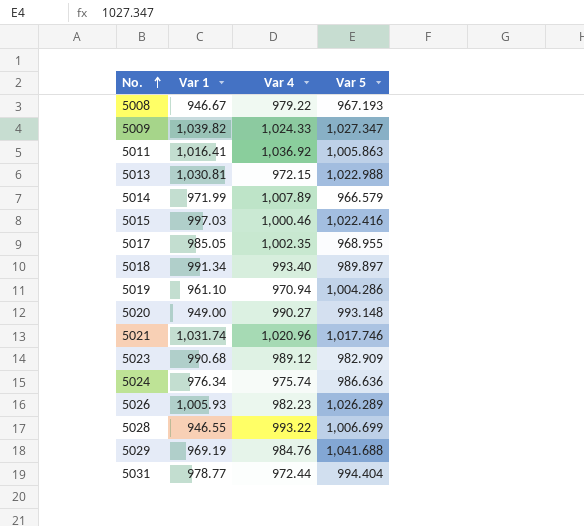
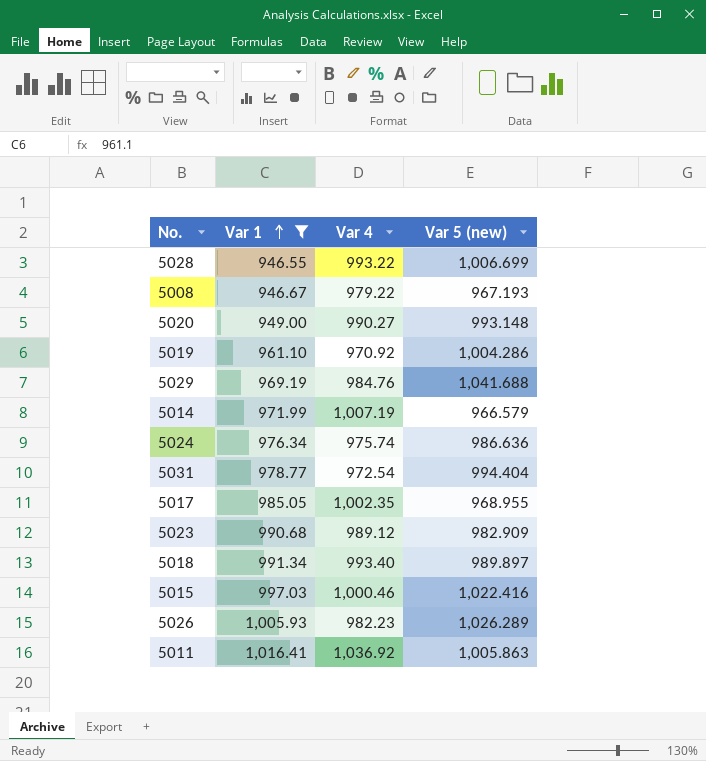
filter: none -> Var 1 <= 1,016.41
row order: No. ascending -> Var 1 ascending
column name: Var 5 -> Var 5 (new)
5019 | Var 4: 970.94 -> 970.92
5014 | Var 4: 1,007.89 -> 1,007.19
5031 | Var 4: 972.44 -> 972.54

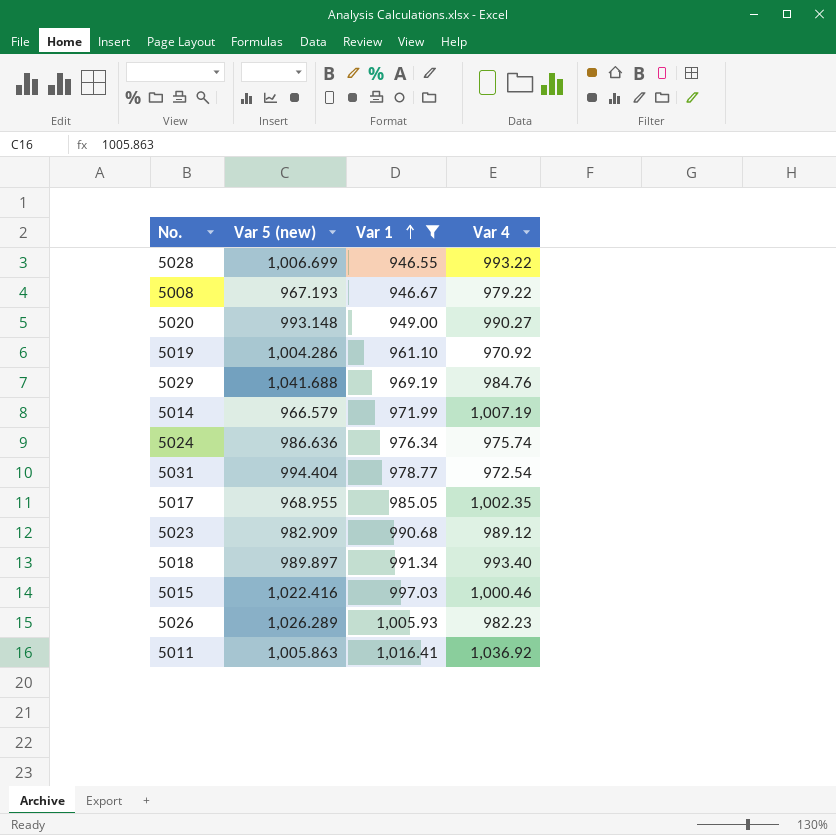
column Var 5 (new) | position: 4 -> 2

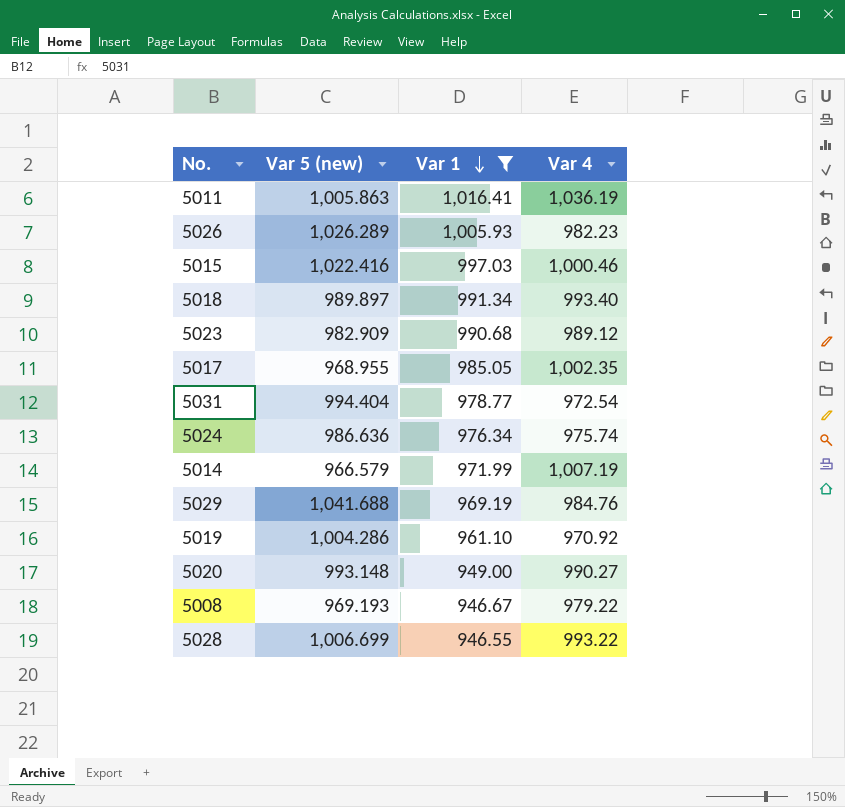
row order: Var 1 ascending -> Var 1 descending
5011 | Var 4: 1,036.92 -> 1,036.19
5008 | Var 5 (new): 967.193 -> 969.193

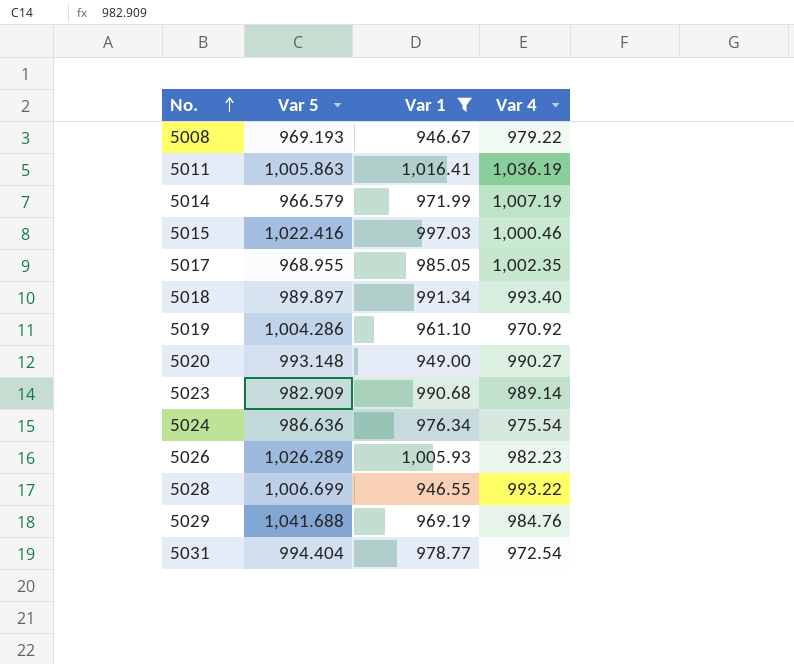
row order: Var 1 descending -> No. ascending
column name: Var 5 (new) -> Var 5
5023 | Var 4: 989.12 -> 989.14
5024 | Var 4: 975.74 -> 975.54

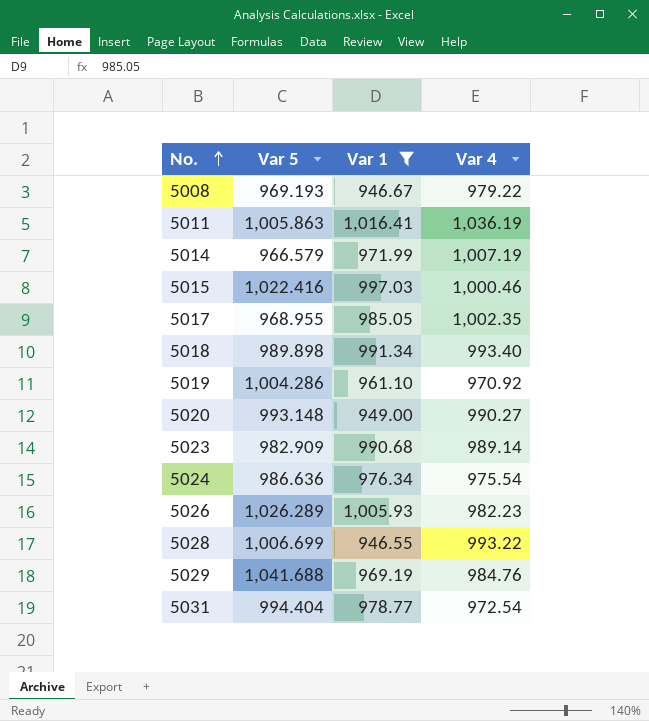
5018 | Var 5: 989.897 -> 989.898

